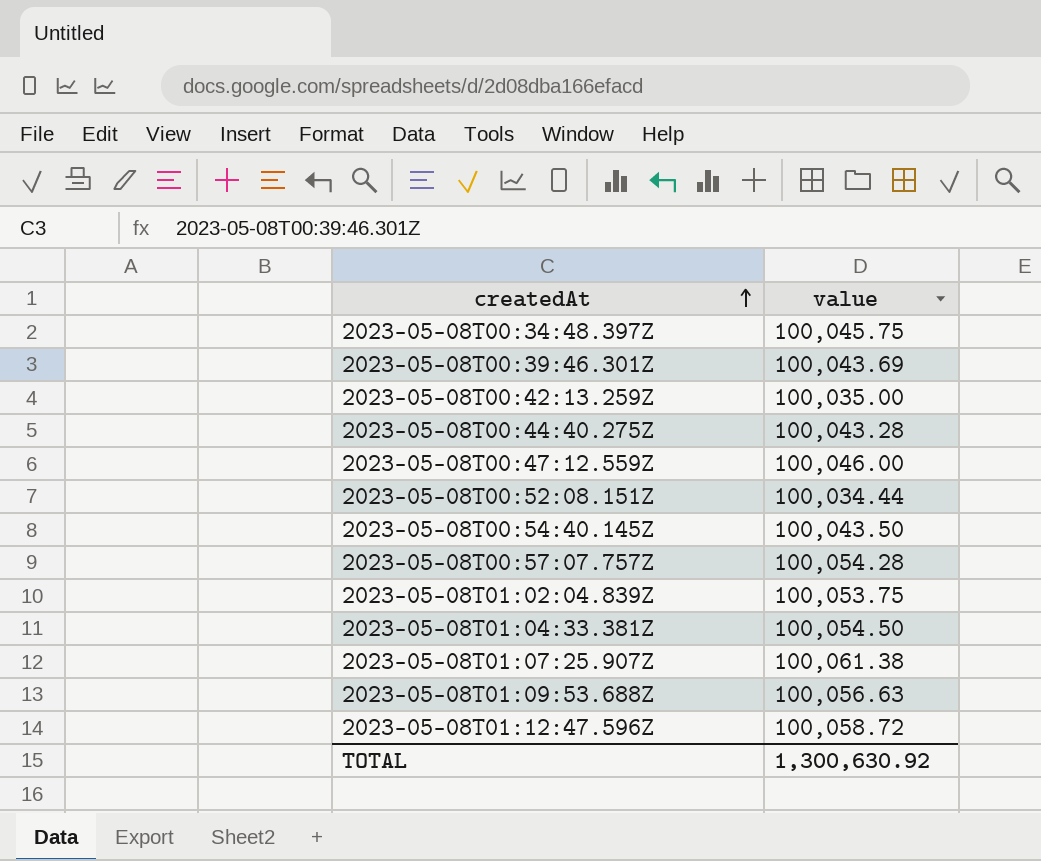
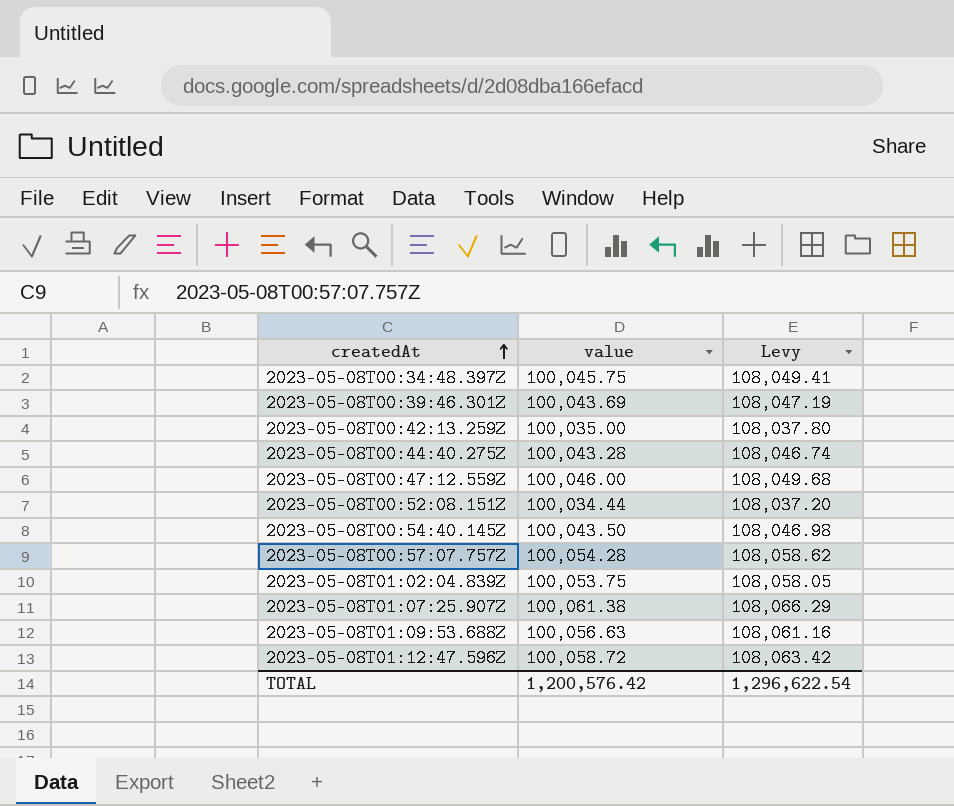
column Levy | formula: none -> [value] * 1.08
row 2023-05-08T01:04:33.381Z: 100,054.50 -> none
TOTAL | value: 1,300,630.92 -> 1,200,576.42

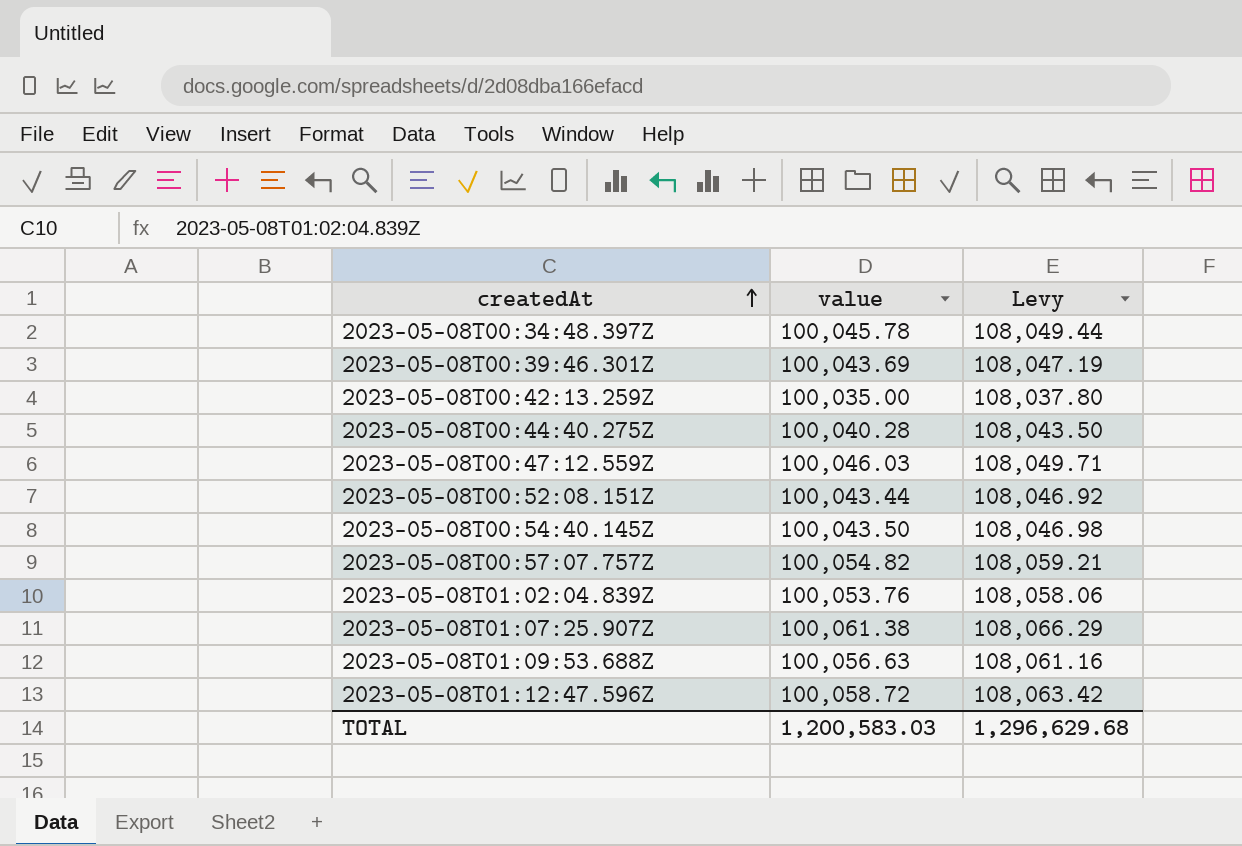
2023-05-08T00:34:48.397Z | value: 100,045.75 -> 100,045.78
2023-05-08T00:34:48.397Z | Levy: 108,049.41 -> 108,049.44
2023-05-08T00:44:40.275Z | value: 100,043.28 -> 100,040.28
2023-05-08T00:44:40.275Z | Levy: 108,046.74 -> 108,043.50
2023-05-08T00:47:12.559Z | value: 100,046.00 -> 100,046.03
2023-05-08T00:47:12.559Z | Levy: 108,049.68 -> 108,049.71
2023-05-08T00:52:08.151Z | value: 100,034.44 -> 100,043.44
2023-05-08T00:52:08.151Z | Levy: 108,037.20 -> 108,046.92
2023-05-08T00:57:07.757Z | value: 100,054.28 -> 100,054.82
2023-05-08T00:57:07.757Z | Levy: 108,058.62 -> 108,059.21
2023-05-08T01:02:04.839Z | value: 100,053.75 -> 100,053.76
2023-05-08T01:02:04.839Z | Levy: 108,058.05 -> 108,058.06
TOTAL | value: 1,200,576.42 -> 1,200,583.03
TOTAL | Levy: 1,296,622.54 -> 1,296,629.68

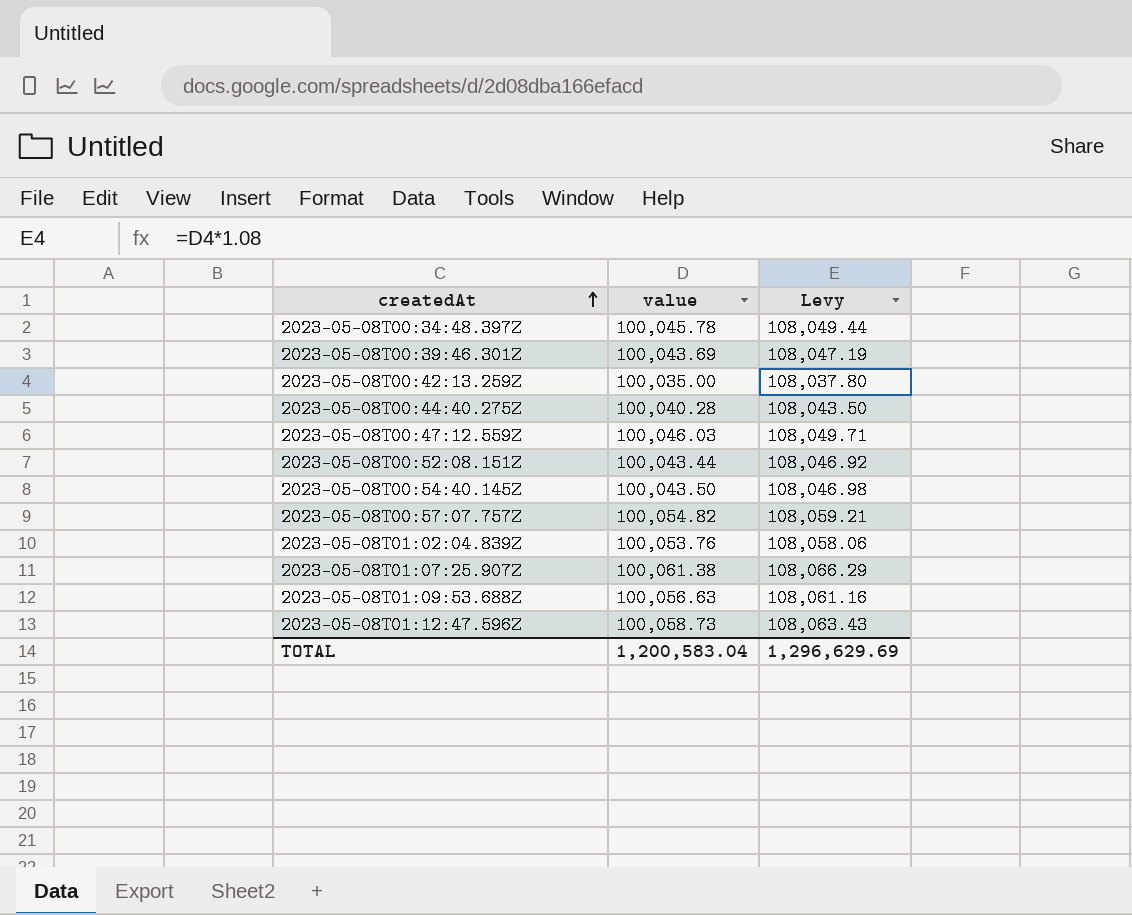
2023-05-08T01:12:47.596Z | value: 100,058.72 -> 100,058.73
2023-05-08T01:12:47.596Z | Levy: 108,063.42 -> 108,063.43
TOTAL | value: 1,200,583.03 -> 1,200,583.04
TOTAL | Levy: 1,296,629.68 -> 1,296,629.69

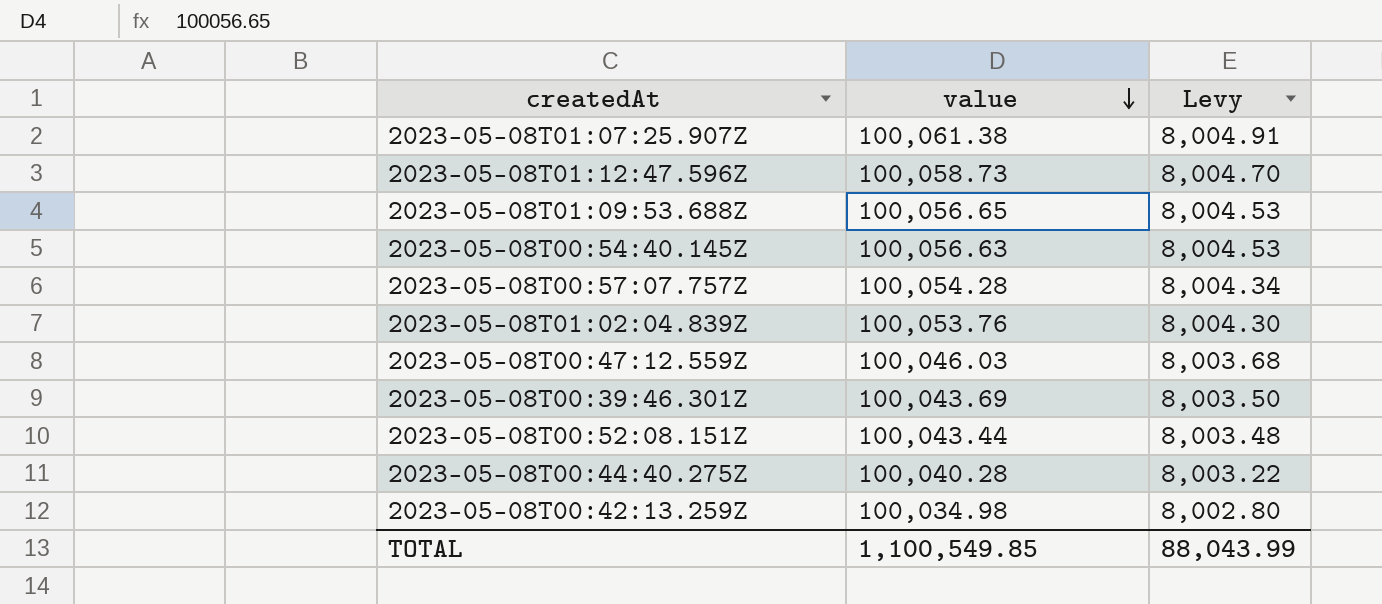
row order: createdAt ascending -> value descending
column Levy | formula: [value] * 1.08 -> [value] * 0.08
row 2023-05-08T00:34:48.397Z: 100,045.78 | 108,049.44 -> none
2023-05-08T01:09:53.688Z | value: 100,056.63 -> 100,056.65
2023-05-08T00:54:40.145Z | value: 100,043.50 -> 100,056.63
2023-05-08T00:57:07.757Z | value: 100,054.82 -> 100,054.28
2023-05-08T00:42:13.259Z | value: 100,035.00 -> 100,034.98
TOTAL | value: 1,200,583.04 -> 1,100,549.85
TOTAL | Levy: 1,296,629.69 -> 88,043.99

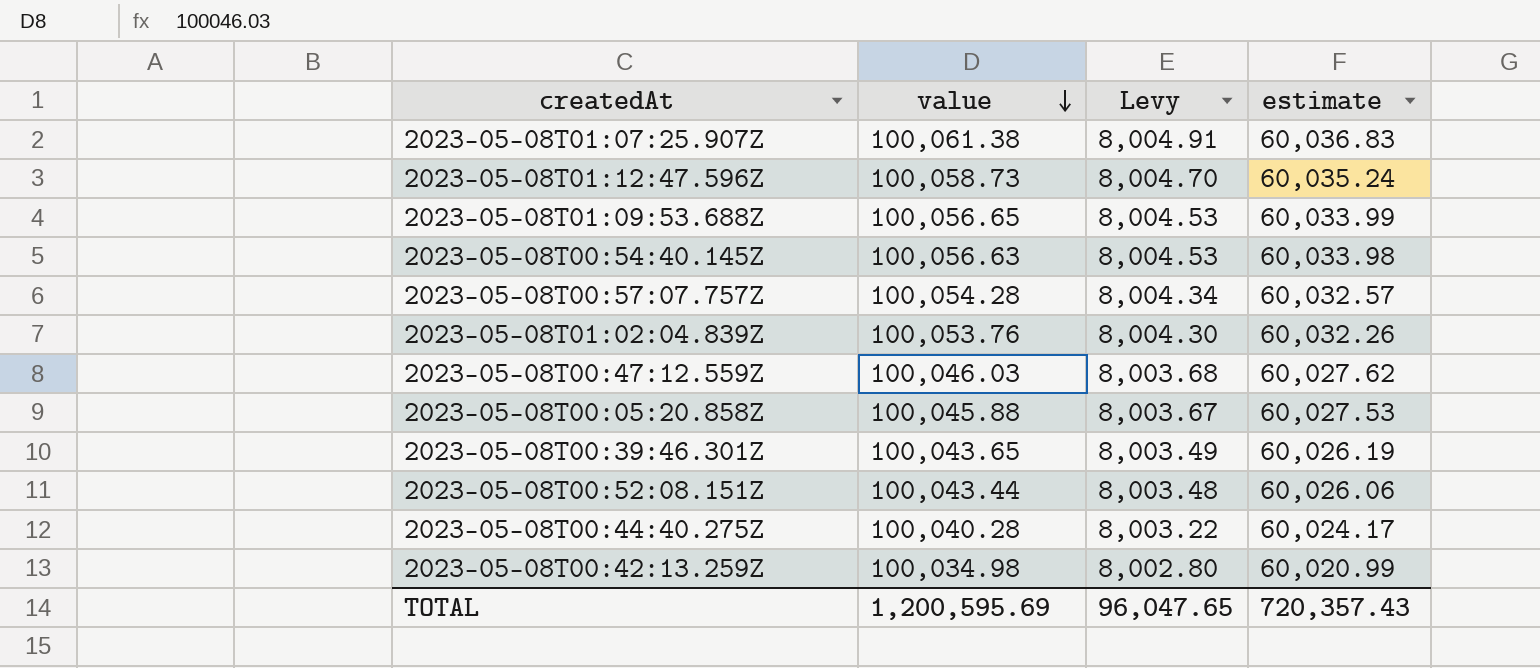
column estimate | formula: none -> [value] * 0.6
row 2023-05-08T00:05:20.858Z: none -> 100,045.88 | 8,003.67 | 60,027.53
2023-05-08T00:39:46.301Z | value: 100,043.69 -> 100,043.65
2023-05-08T00:39:46.301Z | Levy: 8,003.50 -> 8,003.49
TOTAL | value: 1,100,549.85 -> 1,200,595.69
TOTAL | Levy: 88,043.99 -> 96,047.65

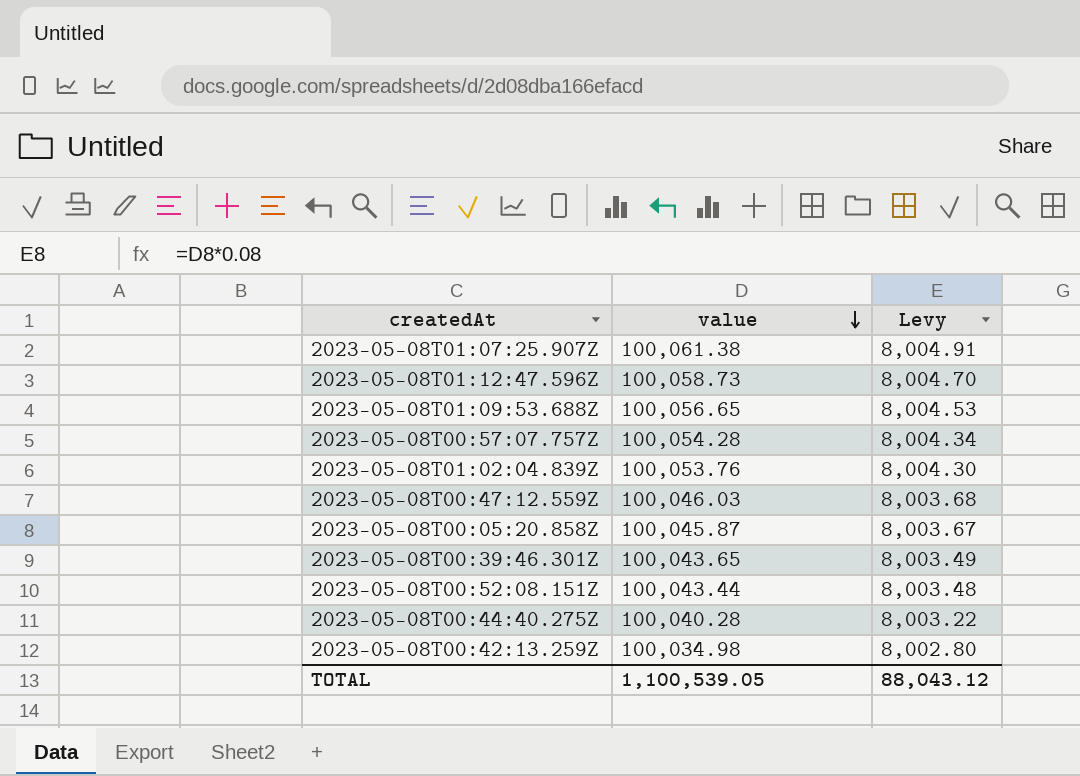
column estimate | formula: [value] * 0.6 -> none
row 2023-05-08T00:54:40.145Z: 100,056.63 | 8,004.53 | 60,033.98 -> none
2023-05-08T00:05:20.858Z | value: 100,045.88 -> 100,045.87
TOTAL | value: 1,200,595.69 -> 1,100,539.05
TOTAL | Levy: 96,047.65 -> 88,043.12

